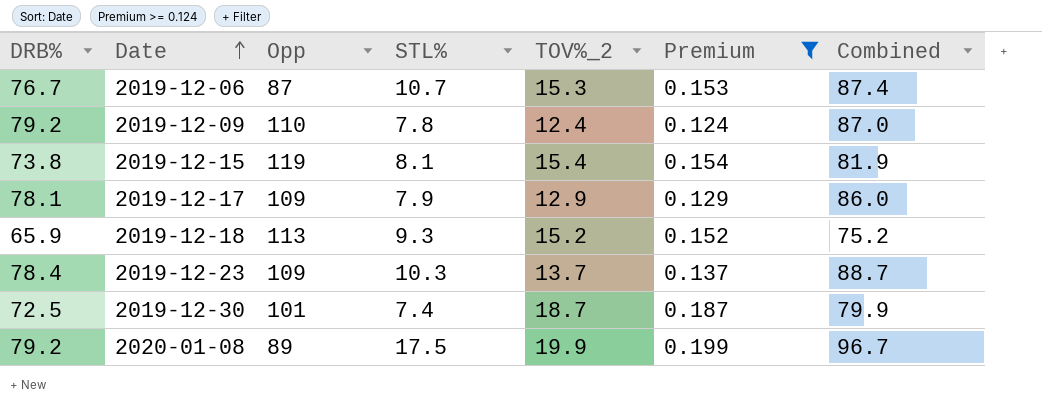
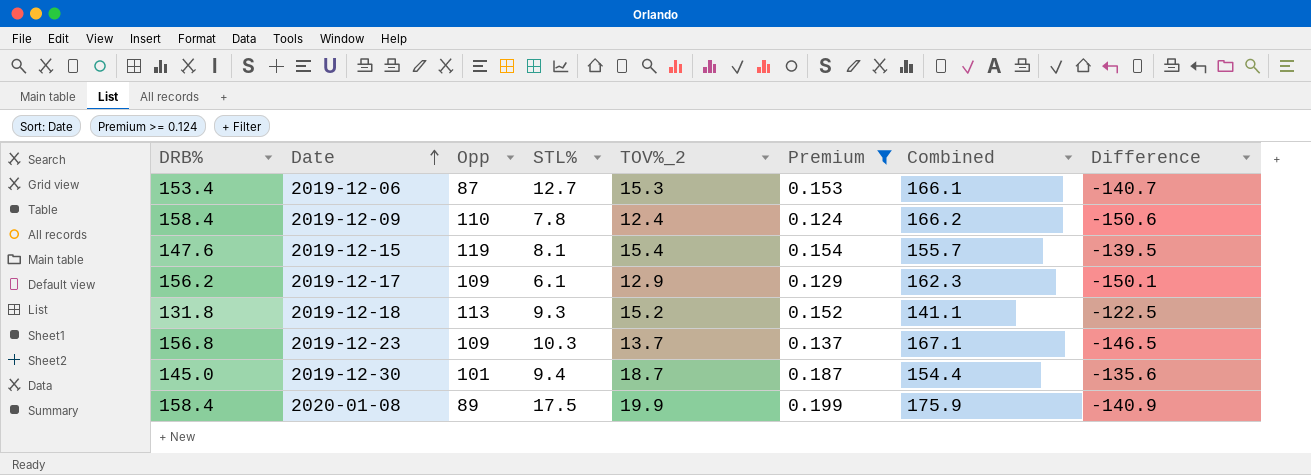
column Difference | formula: none -> [STL%] - [DRB%]
2019-12-06 | DRB%: 76.7 -> 153.4
2019-12-06 | STL%: 10.7 -> 12.7
2019-12-06 | Combined: 87.4 -> 166.1
2019-12-09 | DRB%: 79.2 -> 158.4
2019-12-09 | Combined: 87.0 -> 166.2
2019-12-15 | DRB%: 73.8 -> 147.6
2019-12-15 | Combined: 81.9 -> 155.7
2019-12-17 | DRB%: 78.1 -> 156.2
2019-12-17 | STL%: 7.9 -> 6.1
2019-12-17 | Combined: 86.0 -> 162.3
2019-12-18 | DRB%: 65.9 -> 131.8
2019-12-18 | Combined: 75.2 -> 141.1
2019-12-23 | DRB%: 78.4 -> 156.8
2019-12-23 | Combined: 88.7 -> 167.1
2019-12-30 | DRB%: 72.5 -> 145.0
2019-12-30 | STL%: 7.4 -> 9.4
2019-12-30 | Combined: 79.9 -> 154.4
2020-01-08 | DRB%: 79.2 -> 158.4
2020-01-08 | Combined: 96.7 -> 175.9

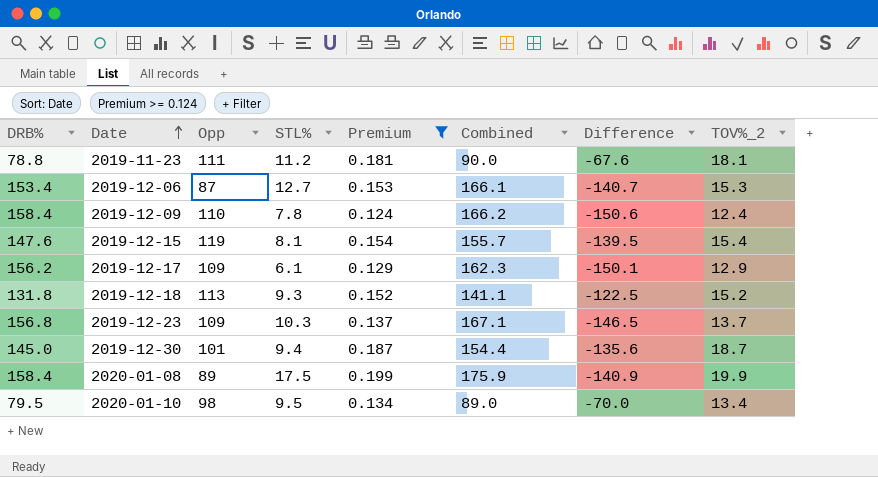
column TOV%_2 | position: 5 -> 8
row 2019-11-23: none -> 78.8 | 111 | 11.2 | 0.181 | 90.0 | -67.6 | 18.1
row 2020-01-10: none -> 79.5 | 98 | 9.5 | 0.134 | 89.0 | -70.0 | 13.4

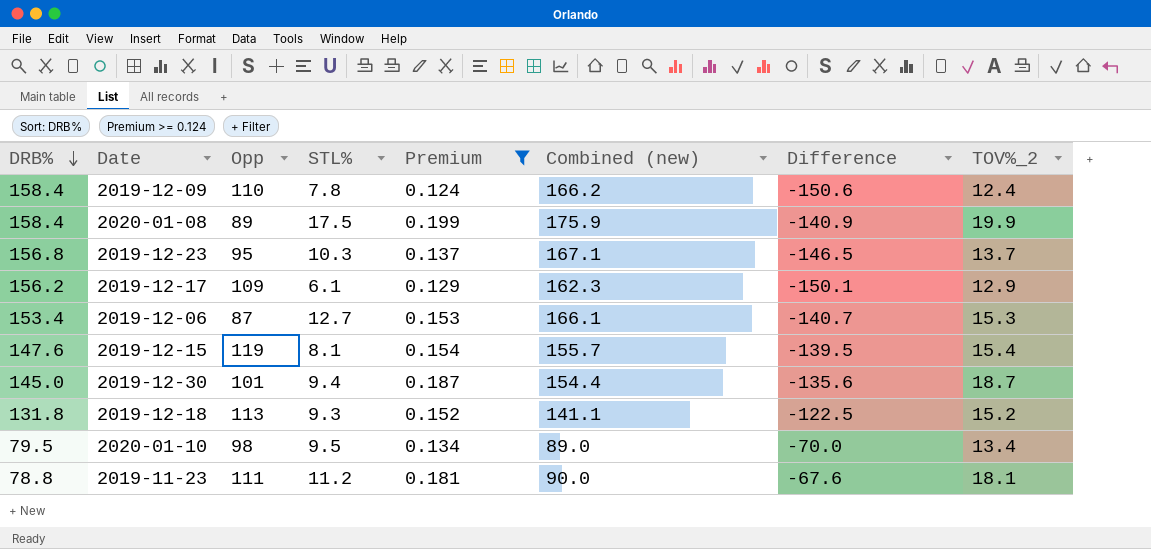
row order: Date ascending -> DRB% descending
column name: Combined -> Combined (new)
2019-12-23 | Opp: 109 -> 95

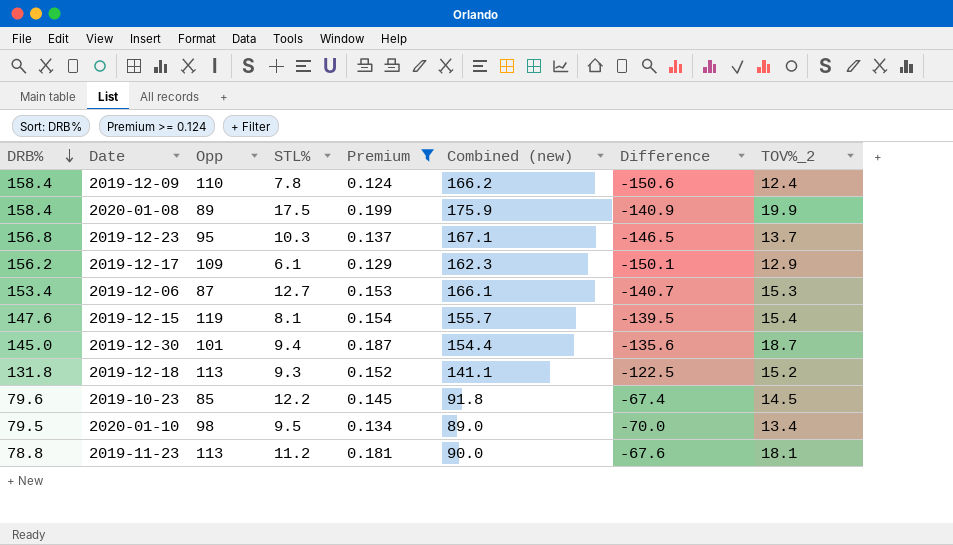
row 2019-10-23: none -> 79.6 | 85 | 12.2 | 0.145 | 91.8 | -67.4 | 14.5
2019-11-23 | Opp: 111 -> 113

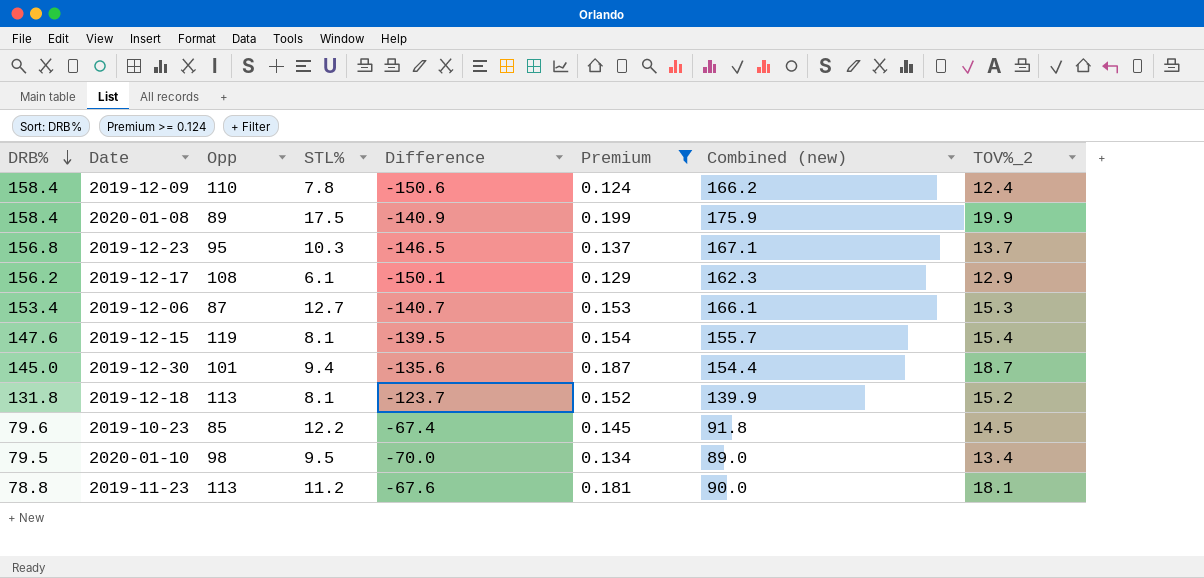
column Difference | position: 7 -> 5
2019-12-17 | Opp: 109 -> 108
2019-12-18 | STL%: 9.3 -> 8.1
2019-12-18 | Difference: -122.5 -> -123.7
2019-12-18 | Combined (new): 141.1 -> 139.9

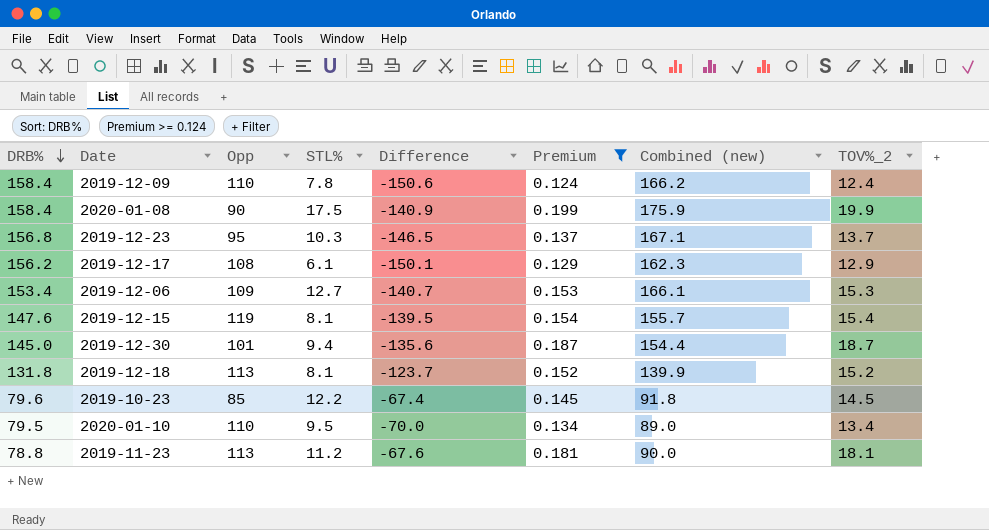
2020-01-08 | Opp: 89 -> 90
2019-12-06 | Opp: 87 -> 109
2020-01-10 | Opp: 98 -> 110

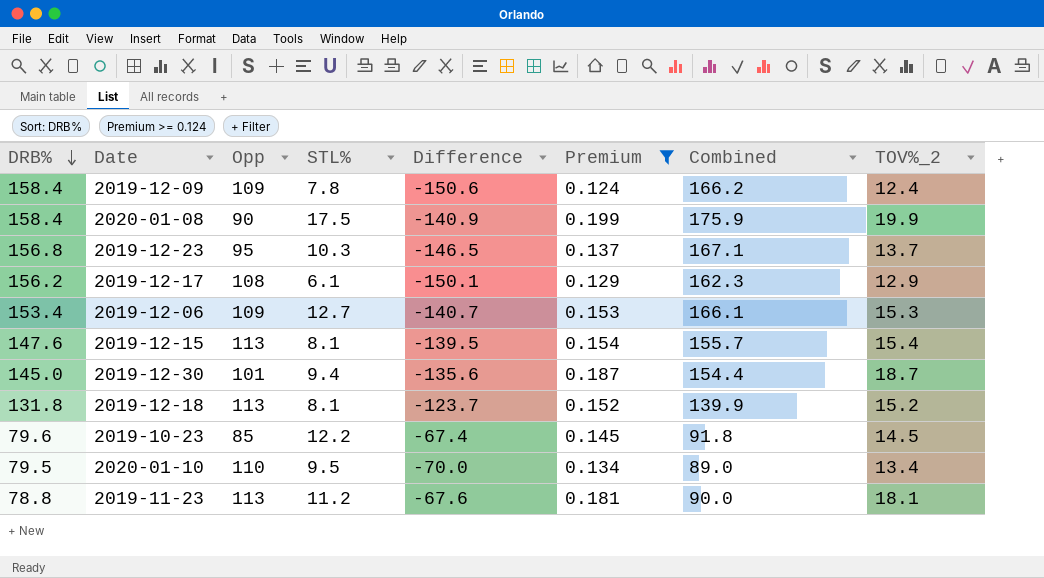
column name: Combined (new) -> Combined
2019-12-09 | Opp: 110 -> 109
2019-12-15 | Opp: 119 -> 113

